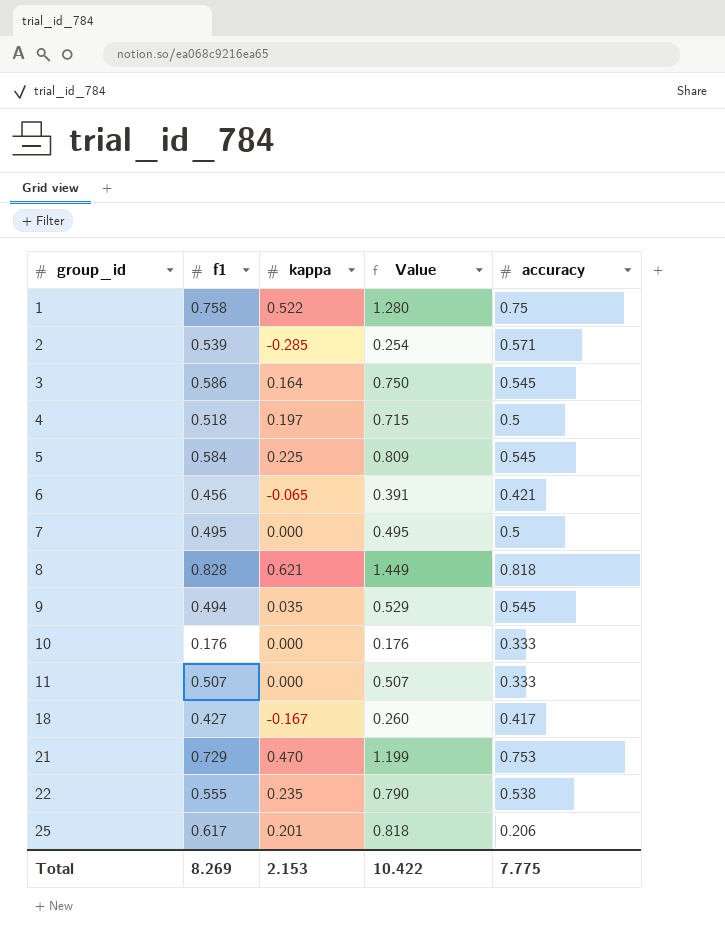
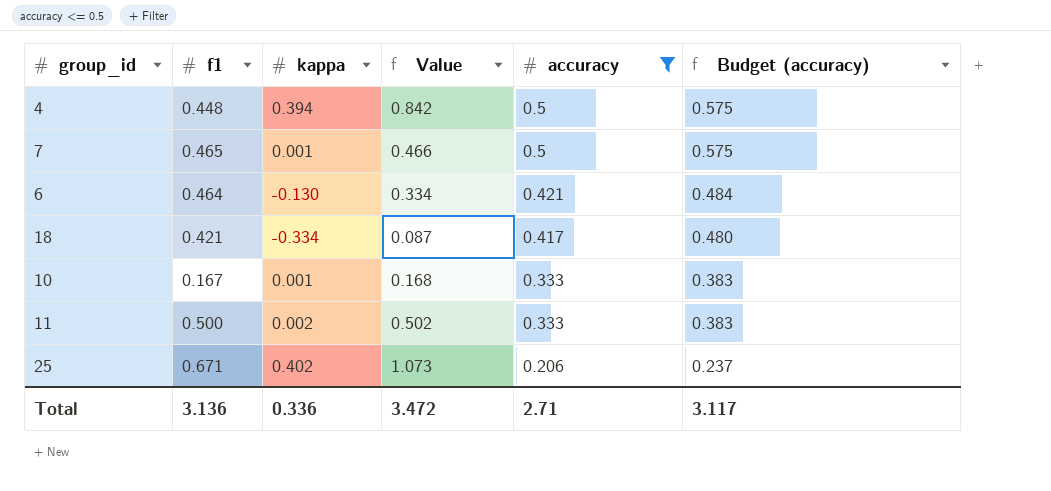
filter: none -> accuracy <= 0.5
row order: group_id ascending -> accuracy descending
column Budget (accuracy) | formula: none -> [accuracy] * 1.15
4 | f1: 0.518 -> 0.448
4 | kappa: 0.197 -> 0.394
4 | Value: 0.715 -> 0.842
7 | f1: 0.495 -> 0.465
7 | kappa: 0.000 -> 0.001
7 | Value: 0.495 -> 0.466
6 | f1: 0.456 -> 0.464
6 | kappa: -0.065 -> -0.130
6 | Value: 0.391 -> 0.334
18 | f1: 0.427 -> 0.421
18 | kappa: -0.167 -> -0.334
18 | Value: 0.260 -> 0.087
10 | f1: 0.176 -> 0.167
10 | kappa: 0.000 -> 0.001
10 | Value: 0.176 -> 0.168
11 | f1: 0.507 -> 0.500
11 | kappa: 0.000 -> 0.002
11 | Value: 0.507 -> 0.502
25 | f1: 0.617 -> 0.671
25 | kappa: 0.201 -> 0.402
25 | Value: 0.818 -> 1.073
Total | f1: 8.269 -> 3.136
Total | kappa: 2.153 -> 0.336
Total | Value: 10.422 -> 3.472
Total | accuracy: 7.775 -> 2.71

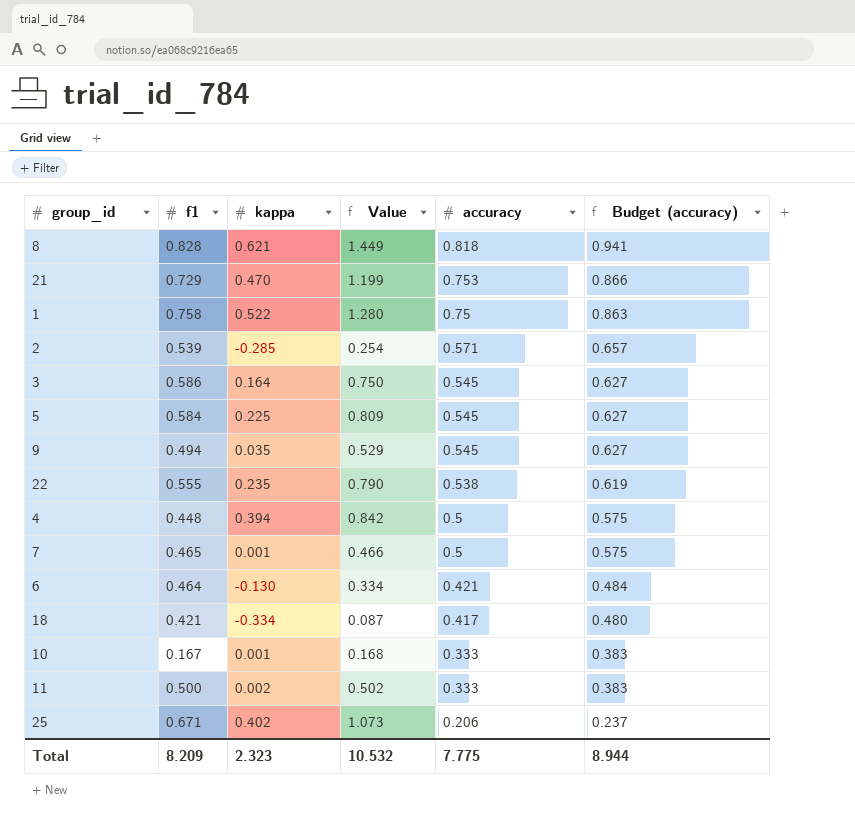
filter: accuracy <= 0.5 -> none
Total | f1: 3.136 -> 8.209
Total | kappa: 0.336 -> 2.323
Total | Value: 3.472 -> 10.532
Total | accuracy: 2.71 -> 7.775
Total | Budget (accuracy): 3.117 -> 8.944

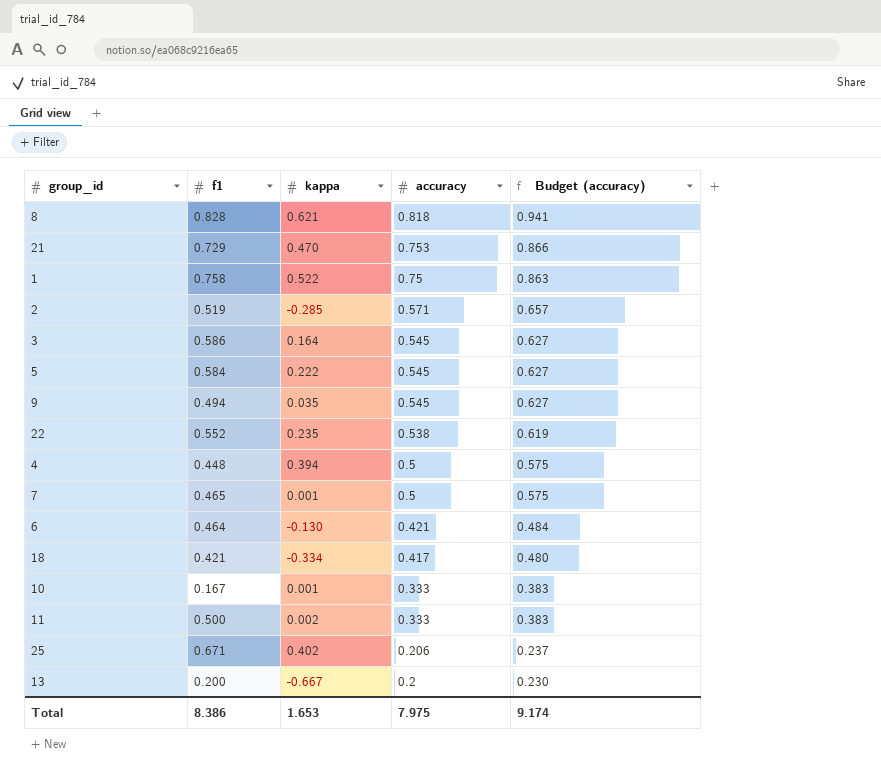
column Value | formula: [f1] + [kappa] -> none
2 | f1: 0.539 -> 0.519
5 | kappa: 0.225 -> 0.222
22 | f1: 0.555 -> 0.552
row 13: none -> 0.200 | -0.667 | 0.2 | 0.230
Total | f1: 8.209 -> 8.386
Total | kappa: 2.323 -> 1.653
Total | accuracy: 7.775 -> 7.975
Total | Budget (accuracy): 8.944 -> 9.174

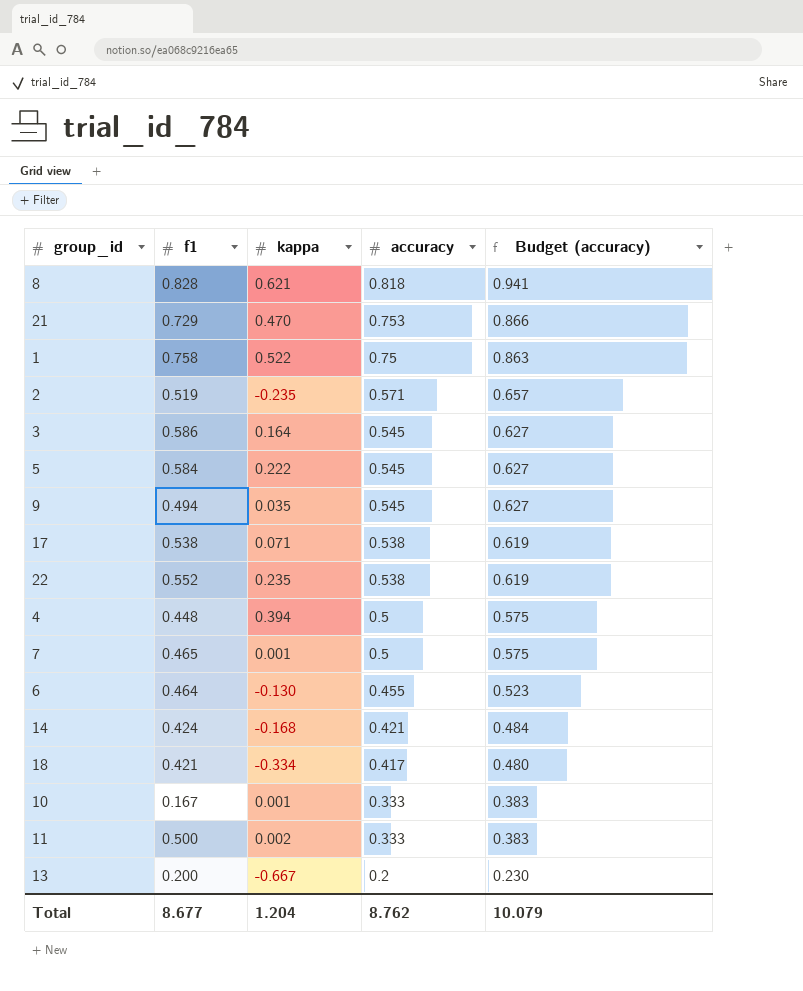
row 25: 0.671 | 0.402 | 0.206 | 0.237 -> none
2 | kappa: -0.285 -> -0.235
row 17: none -> 0.538 | 0.071 | 0.538 | 0.619
6 | accuracy: 0.421 -> 0.455
6 | Budget (accuracy): 0.484 -> 0.523
row 14: none -> 0.424 | -0.168 | 0.421 | 0.484
Total | f1: 8.386 -> 8.677
Total | kappa: 1.653 -> 1.204
Total | accuracy: 7.975 -> 8.762
Total | Budget (accuracy): 9.174 -> 10.079

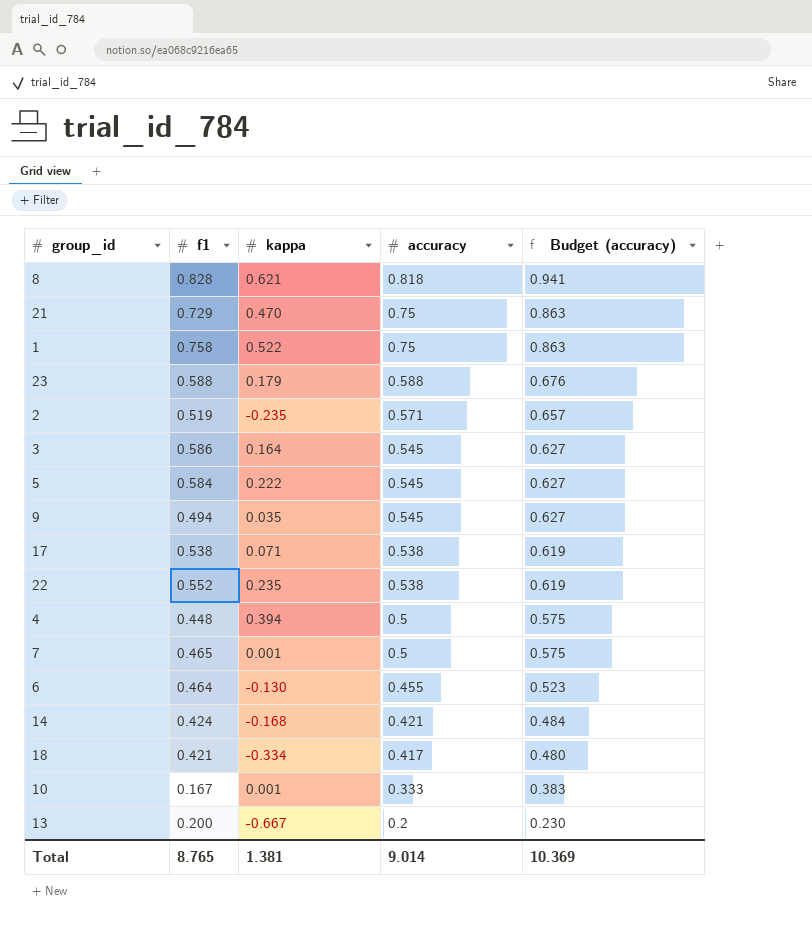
row 11: 0.500 | 0.002 | 0.333 | 0.383 -> none
21 | accuracy: 0.753 -> 0.75
21 | Budget (accuracy): 0.866 -> 0.863
row 23: none -> 0.588 | 0.179 | 0.588 | 0.676
Total | f1: 8.677 -> 8.765
Total | kappa: 1.204 -> 1.381
Total | accuracy: 8.762 -> 9.014
Total | Budget (accuracy): 10.079 -> 10.369

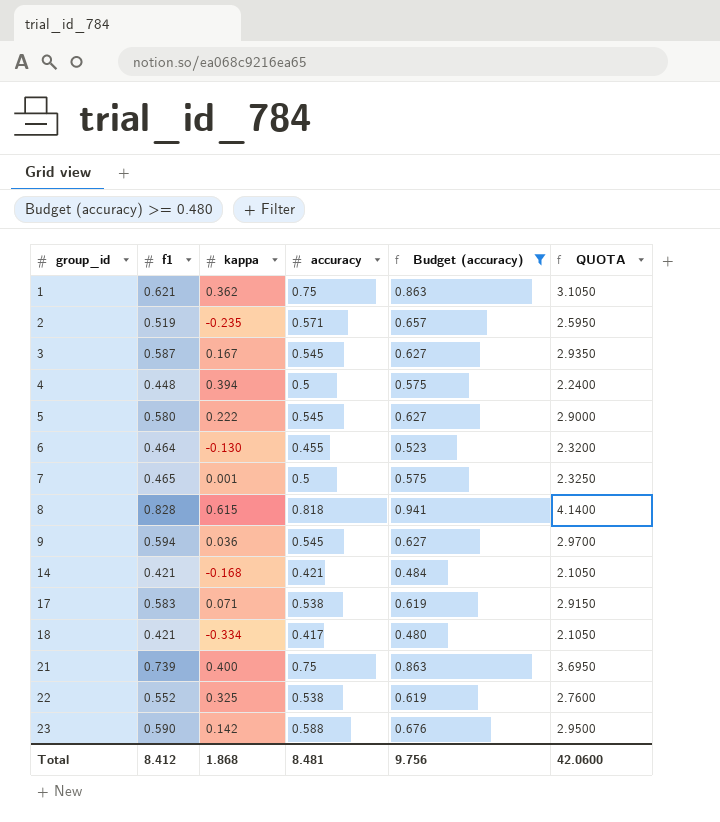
filter: none -> Budget (accuracy) >= 0.480
row order: accuracy descending -> group_id ascending
column QUOTA | formula: none -> [f1] * 5
1 | f1: 0.758 -> 0.621
1 | kappa: 0.522 -> 0.362
3 | f1: 0.586 -> 0.587
3 | kappa: 0.164 -> 0.167
5 | f1: 0.584 -> 0.580
8 | kappa: 0.621 -> 0.615
9 | f1: 0.494 -> 0.594
9 | kappa: 0.035 -> 0.036
14 | f1: 0.424 -> 0.421
17 | f1: 0.538 -> 0.583
21 | f1: 0.729 -> 0.739
21 | kappa: 0.470 -> 0.400
22 | kappa: 0.235 -> 0.325
23 | f1: 0.588 -> 0.590
23 | kappa: 0.179 -> 0.142
Total | f1: 8.765 -> 8.412
Total | kappa: 1.381 -> 1.868
Total | accuracy: 9.014 -> 8.481
Total | Budget (accuracy): 10.369 -> 9.756

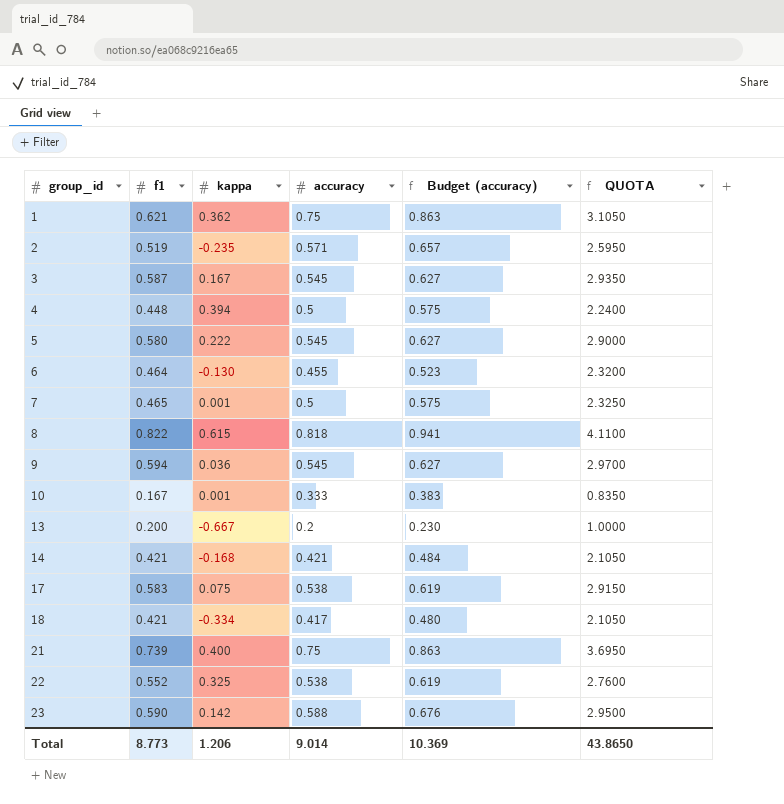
filter: Budget (accuracy) >= 0.480 -> none
8 | f1: 0.828 -> 0.822
8 | QUOTA: 4.1400 -> 4.1100
17 | kappa: 0.071 -> 0.075
Total | f1: 8.412 -> 8.773
Total | kappa: 1.868 -> 1.206
Total | accuracy: 8.481 -> 9.014
Total | Budget (accuracy): 9.756 -> 10.369
Total | QUOTA: 42.0600 -> 43.8650

